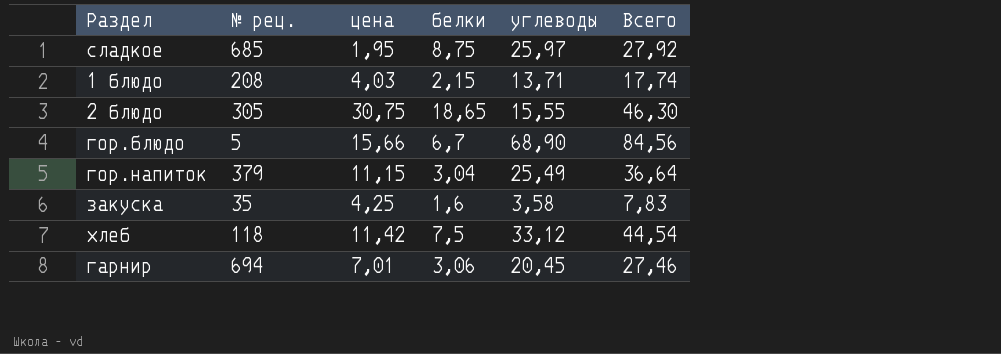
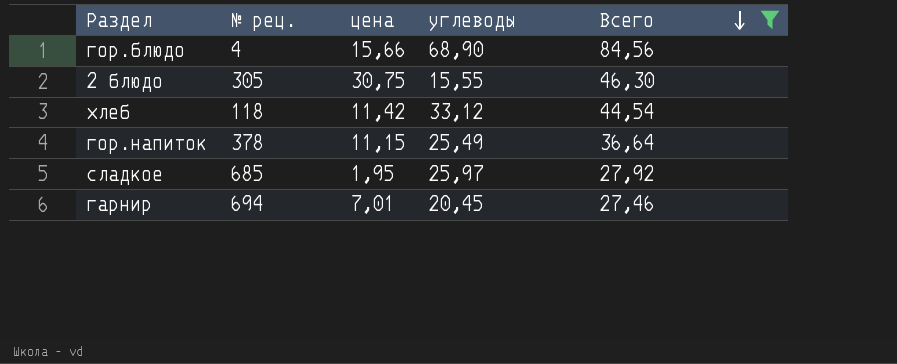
filter: none -> Всего >= 27,46
row order: none -> Всего descending
column белки | position: 4 -> none
гор.блюдо | № рец.: 5 -> 4
гор.напиток | № рец.: 379 -> 378

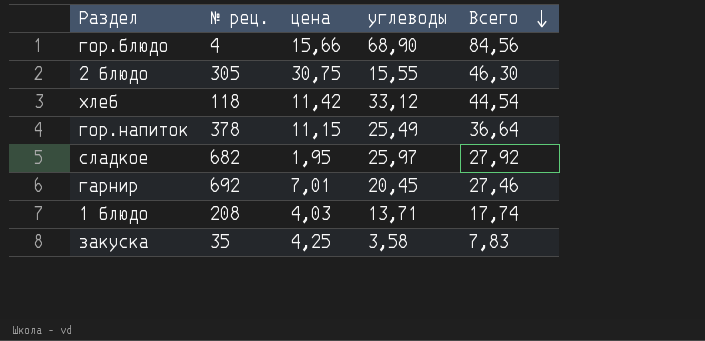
filter: Всего >= 27,46 -> none
сладкое | № рец.: 685 -> 682
гарнир | № рец.: 694 -> 692

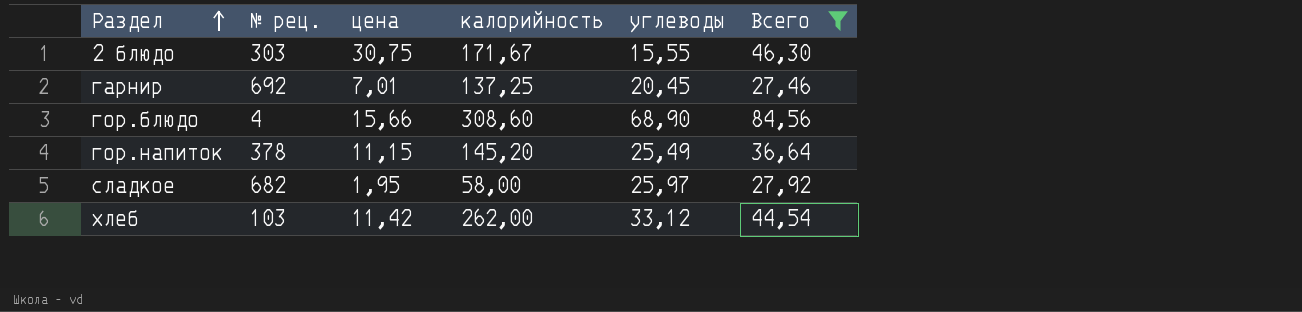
filter: none -> Всего >= 27,46
row order: Всего descending -> Раздел ascending
column калорийность | position: none -> 4
2 блюдо | № рец.: 305 -> 303
хлеб | № рец.: 118 -> 103

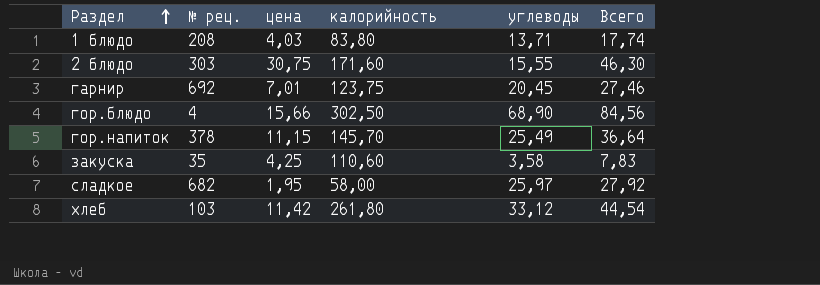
filter: Всего >= 27,46 -> none
2 блюдо | калорийность: 171,67 -> 171,60
гарнир | калорийность: 137,25 -> 123,75
гор.блюдо | калорийность: 308,60 -> 302,50
гор.напиток | калорийность: 145,20 -> 145,70
хлеб | калорийность: 262,00 -> 261,80

